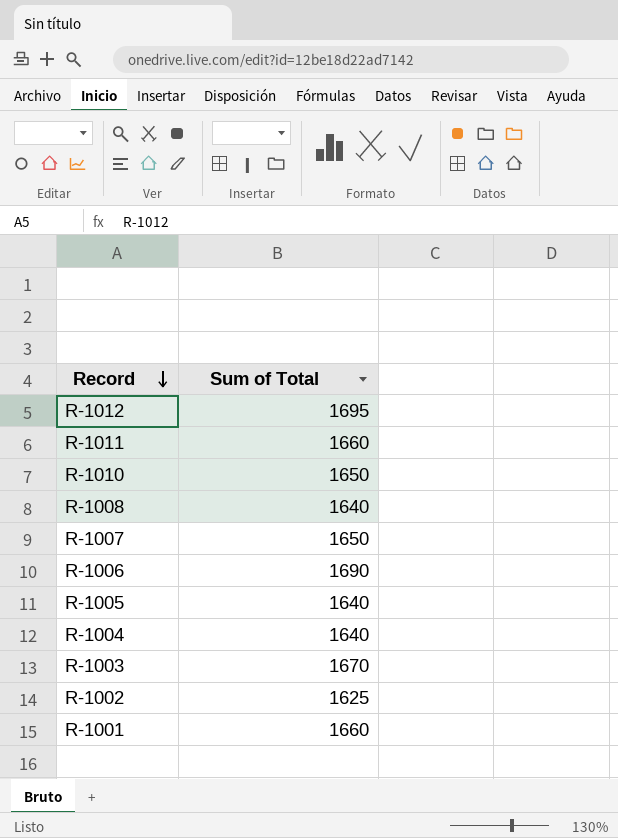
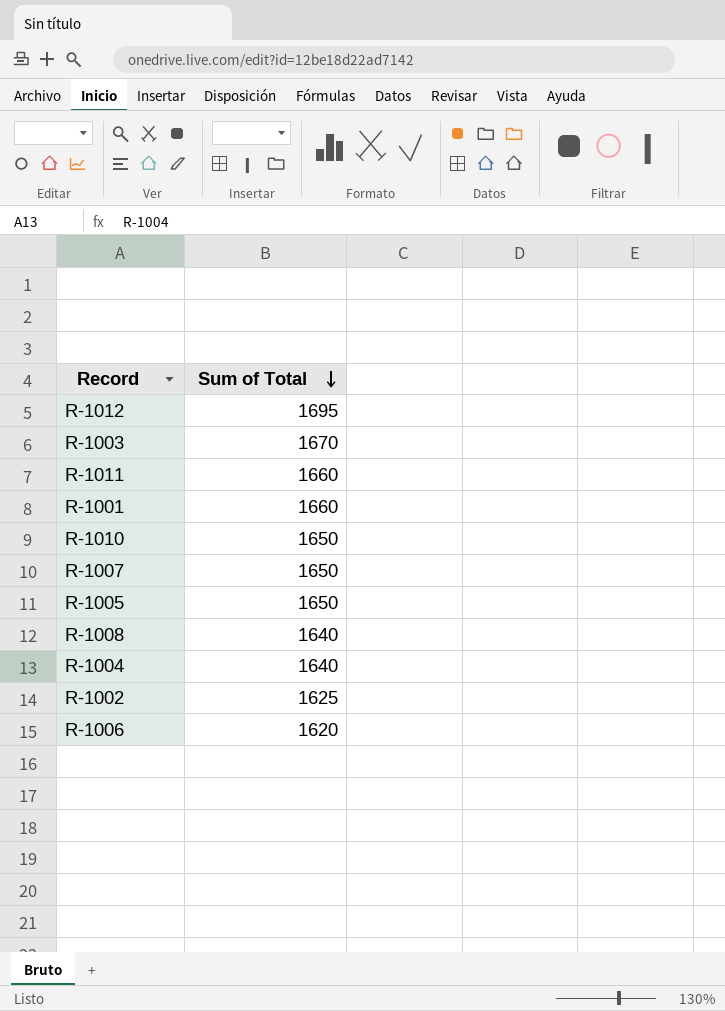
row order: Record descending -> Sum of Total descending
R-1005 | Sum of Total: 1640 -> 1650
R-1006 | Sum of Total: 1690 -> 1620

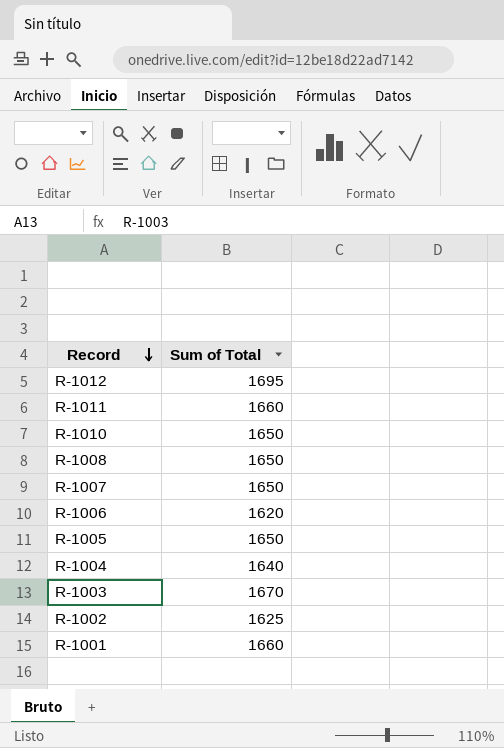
row order: Sum of Total descending -> Record descending
R-1008 | Sum of Total: 1640 -> 1650

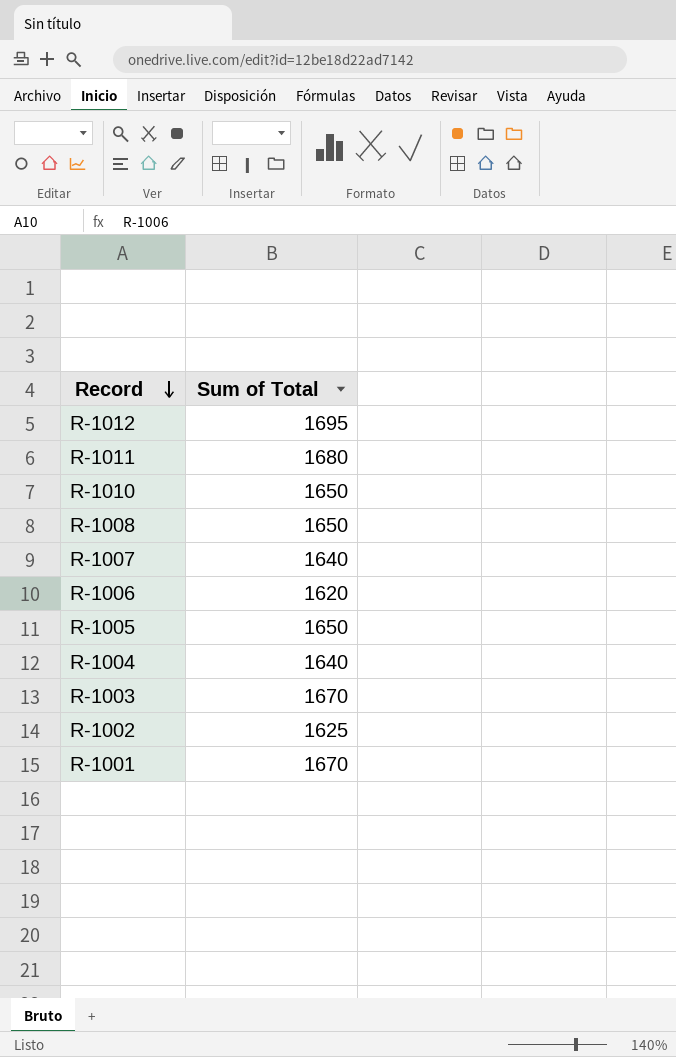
R-1011 | Sum of Total: 1660 -> 1680
R-1007 | Sum of Total: 1650 -> 1640
R-1001 | Sum of Total: 1660 -> 1670

